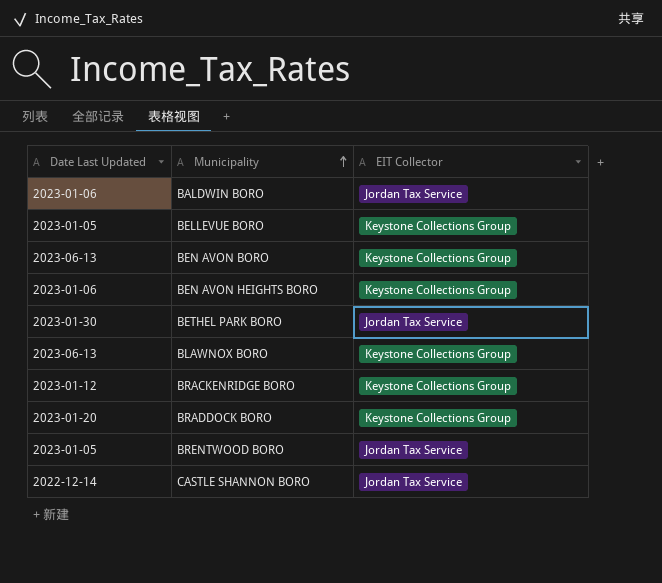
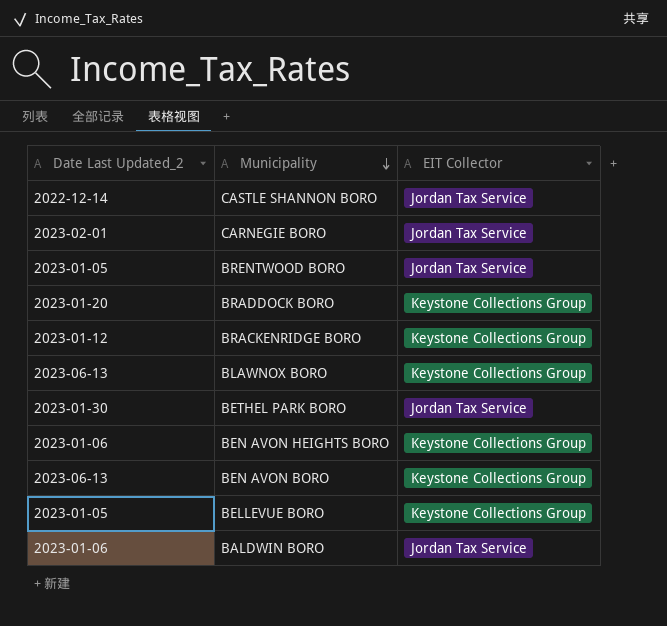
row order: Municipality ascending -> Municipality descending
column name: Date Last Updated -> Date Last Updated_2
row CARNEGIE BORO: none -> 2023-02-01 | Jordan Tax Service

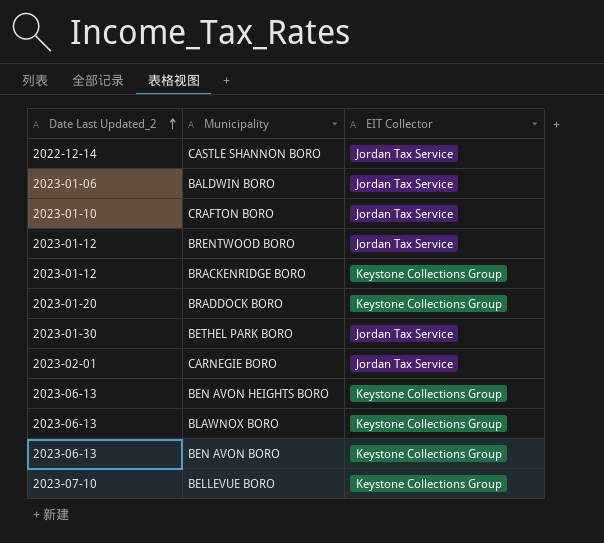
row order: Municipality descending -> Date Last Updated_2 ascending
row CRAFTON BORO: none -> 2023-01-10 | Jordan Tax Service
BRENTWOOD BORO | Date Last Updated_2: 2023-01-05 -> 2023-01-12
BEN AVON HEIGHTS BORO | Date Last Updated_2: 2023-01-06 -> 2023-06-13
BELLEVUE BORO | Date Last Updated_2: 2023-01-05 -> 2023-07-10

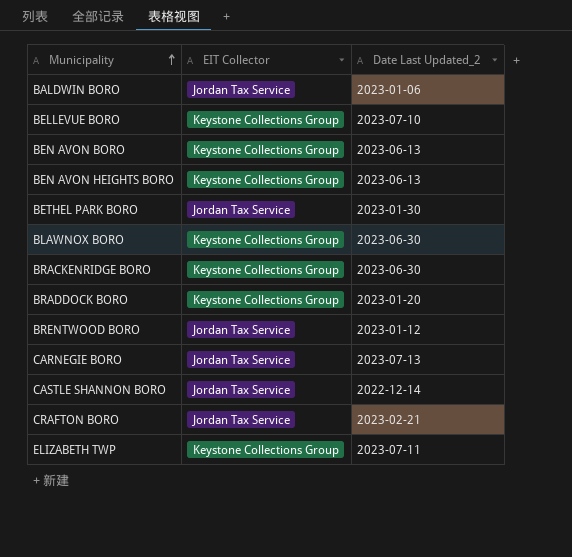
row order: Date Last Updated_2 ascending -> Municipality ascending
column Date Last Updated_2 | position: 1 -> 3
BLAWNOX BORO | Date Last Updated_2: 2023-06-13 -> 2023-06-30
BRACKENRIDGE BORO | Date Last Updated_2: 2023-01-12 -> 2023-06-30
CARNEGIE BORO | Date Last Updated_2: 2023-02-01 -> 2023-07-13
CRAFTON BORO | Date Last Updated_2: 2023-01-10 -> 2023-02-21
row ELIZABETH TWP: none -> Keystone Collections Group | 2023-07-11

